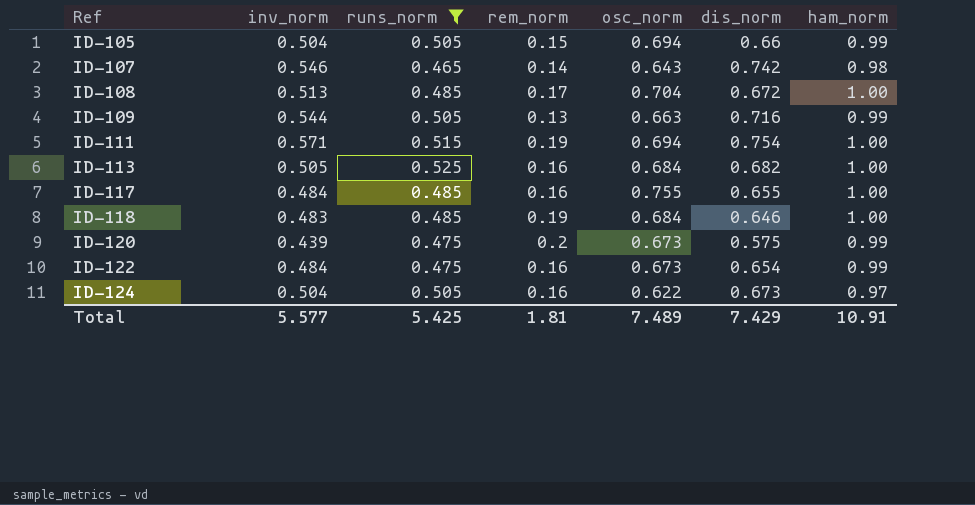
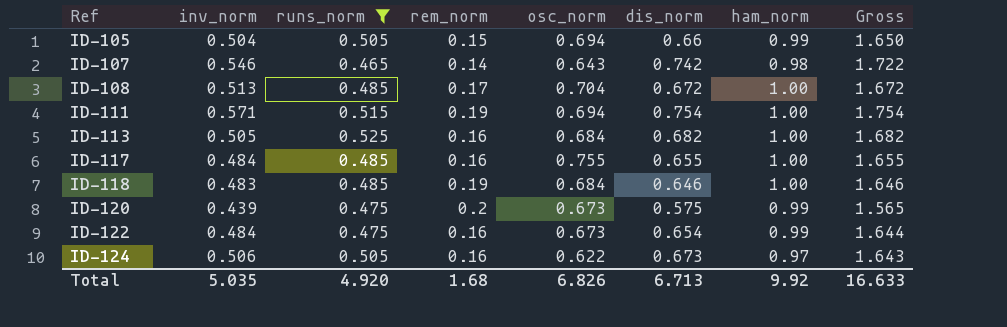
column Gross | formula: none -> [dis_norm] + [ham_norm]
row ID-109: 0.544 | 0.505 | 0.13 | 0.663 | 0.716 | 0.99 -> none
ID-124 | inv_norm: 0.504 -> 0.506
Total | inv_norm: 5.577 -> 5.035
Total | runs_norm: 5.425 -> 4.920
Total | rem_norm: 1.81 -> 1.68
Total | osc_norm: 7.489 -> 6.826
Total | dis_norm: 7.429 -> 6.713
Total | ham_norm: 10.91 -> 9.92

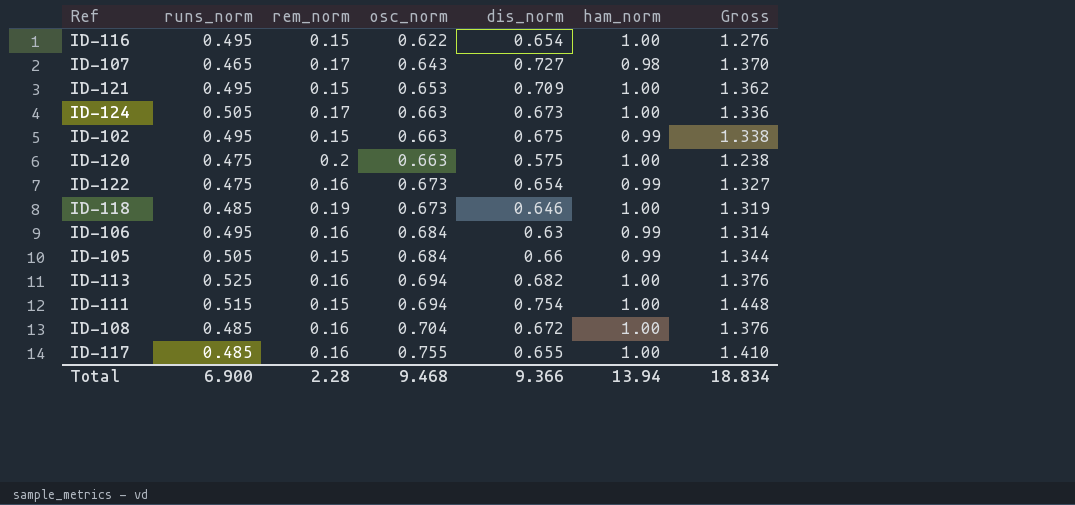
filter: runs_norm != 0.495 -> none
row order: Ref ascending -> osc_norm ascending
column inv_norm | position: 2 -> none
column Gross | formula: [dis_norm] + [ham_norm] -> [osc_norm] + [dis_norm]
ID-107 | rem_norm: 0.14 -> 0.17
ID-107 | dis_norm: 0.742 -> 0.727
ID-124 | rem_norm: 0.16 -> 0.17
ID-124 | osc_norm: 0.622 -> 0.663
ID-124 | ham_norm: 0.97 -> 1.00
ID-120 | osc_norm: 0.673 -> 0.663
ID-120 | ham_norm: 0.99 -> 1.00
ID-118 | osc_norm: 0.684 -> 0.673
ID-105 | osc_norm: 0.694 -> 0.684
ID-113 | osc_norm: 0.684 -> 0.694
ID-111 | rem_norm: 0.19 -> 0.15
ID-108 | rem_norm: 0.17 -> 0.16
Total | runs_norm: 4.920 -> 6.900
Total | rem_norm: 1.68 -> 2.28
Total | osc_norm: 6.826 -> 9.468
Total | dis_norm: 6.713 -> 9.366
Total | ham_norm: 9.92 -> 13.94
Total | Gross: 16.633 -> 18.834

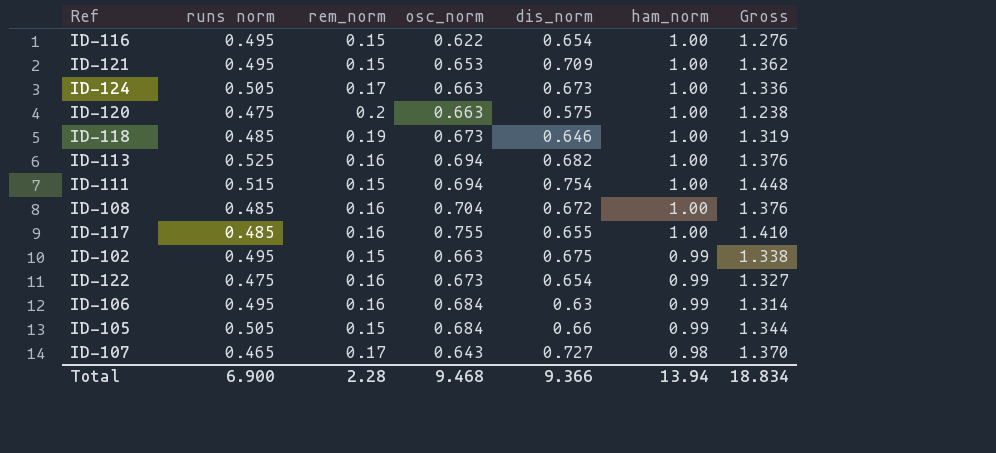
row order: osc_norm ascending -> ham_norm descending
column name: runs_norm -> runs norm

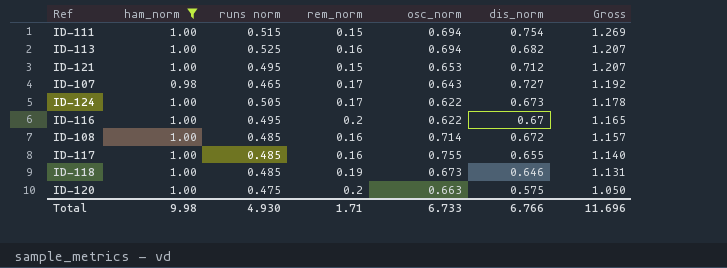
filter: none -> ham_norm != 0.99
row order: ham_norm descending -> Gross descending
column ham_norm | position: 6 -> 2
column Gross | formula: [osc_norm] + [dis_norm] -> [runs norm] + [dis_norm]
ID-121 | dis_norm: 0.709 -> 0.712
ID-124 | osc_norm: 0.663 -> 0.622
ID-116 | rem_norm: 0.15 -> 0.2
ID-116 | dis_norm: 0.654 -> 0.67
ID-108 | osc_norm: 0.704 -> 0.714
Total | ham_norm: 13.94 -> 9.98
Total | runs norm: 6.900 -> 4.930
Total | rem_norm: 2.28 -> 1.71
Total | osc_norm: 9.468 -> 6.733
Total | dis_norm: 9.366 -> 6.766
Total | Gross: 18.834 -> 11.696

